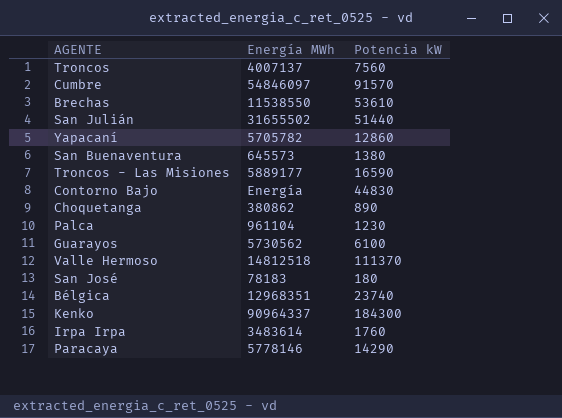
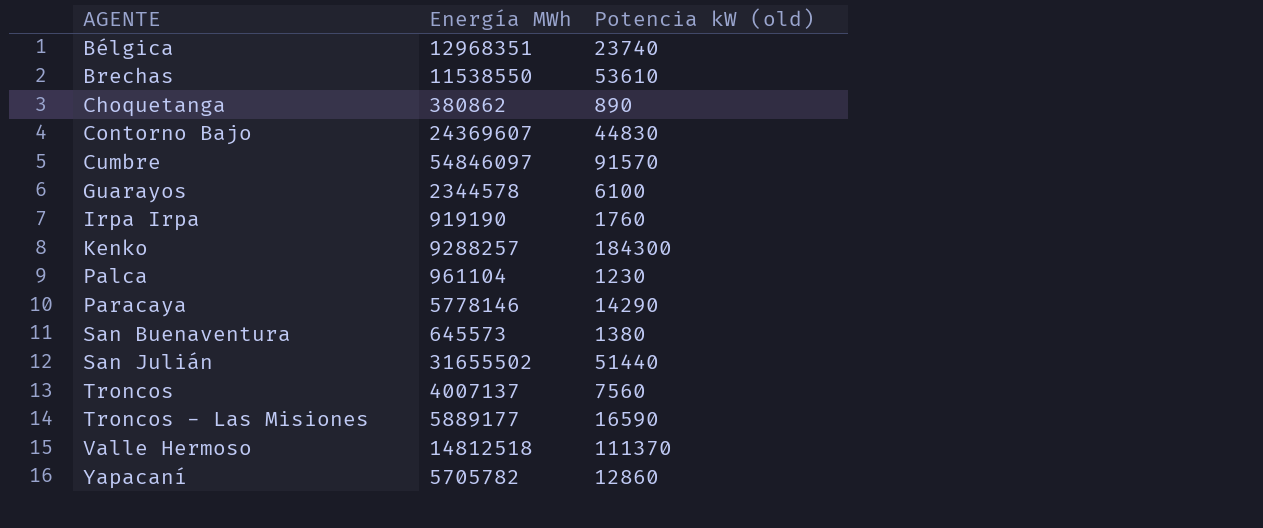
row order: none -> AGENTE ascending
column name: Potencia kW -> Potencia kW (old)
row San José: 78183 | 180 -> none
Contorno Bajo | Energía MWh: Energía -> 24369607
Guarayos | Energía MWh: 5730562 -> 2344578
Irpa Irpa | Energía MWh: 3483614 -> 919190
Kenko | Energía MWh: 90964337 -> 9288257

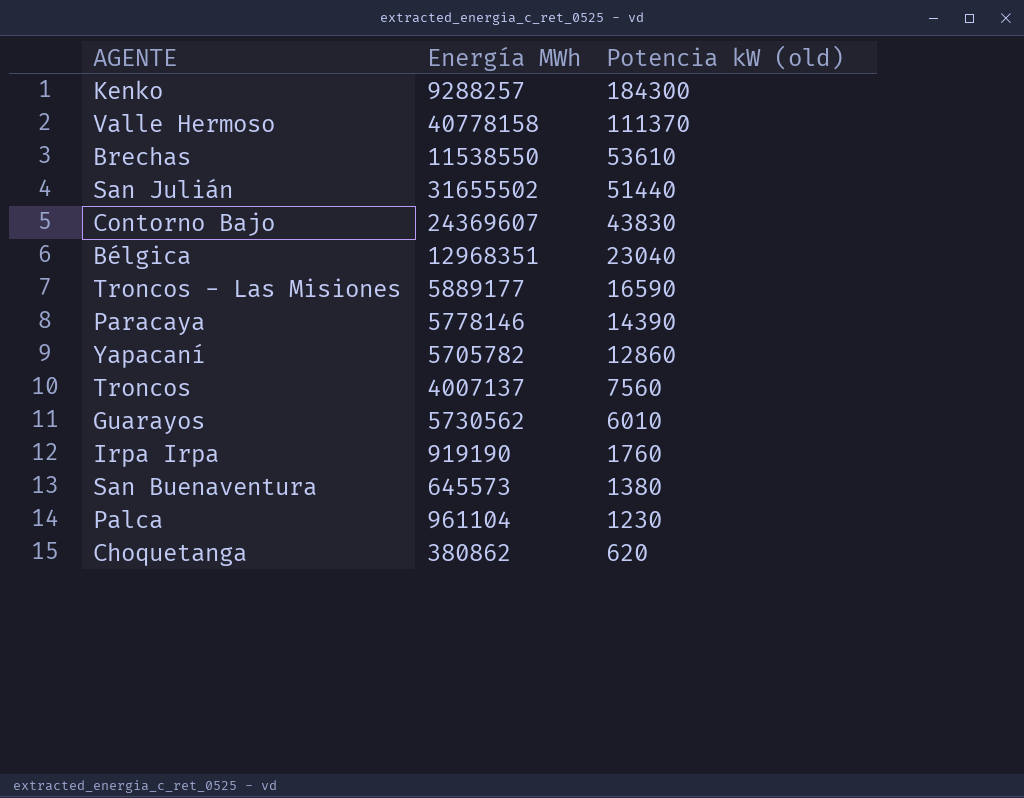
row order: AGENTE ascending -> Potencia kW (old) descending
row Cumbre: 54846097 | 91570 -> none
Valle Hermoso | Energía MWh: 14812518 -> 40778158
Contorno Bajo | Potencia kW (old): 44830 -> 43830
Bélgica | Potencia kW (old): 23740 -> 23040
Paracaya | Potencia kW (old): 14290 -> 14390
Guarayos | Energía MWh: 2344578 -> 5730562
Guarayos | Potencia kW (old): 6100 -> 6010
Choquetanga | Potencia kW (old): 890 -> 620

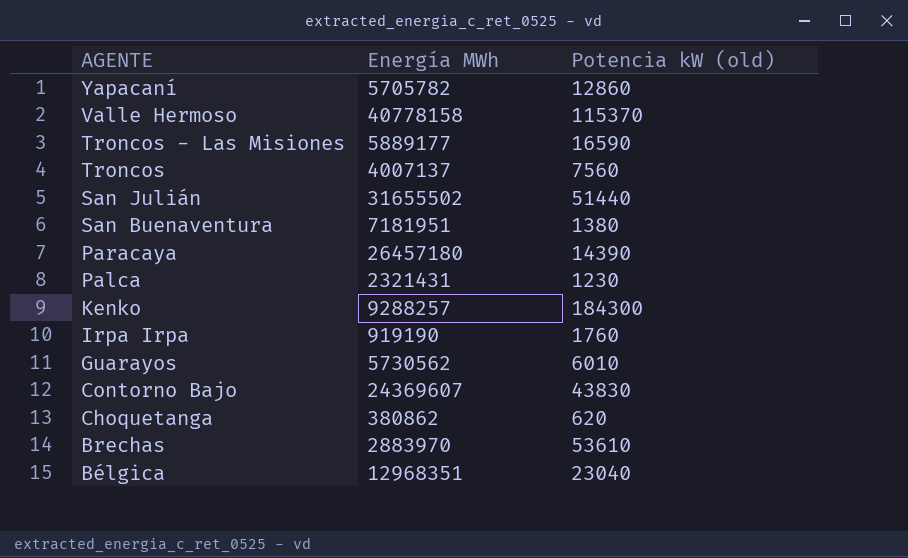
row order: Potencia kW (old) descending -> AGENTE descending
Valle Hermoso | Potencia kW (old): 111370 -> 115370
San Buenaventura | Energía MWh: 645573 -> 7181951
Paracaya | Energía MWh: 5778146 -> 26457180
Palca | Energía MWh: 961104 -> 2321431
Brechas | Energía MWh: 11538550 -> 2883970

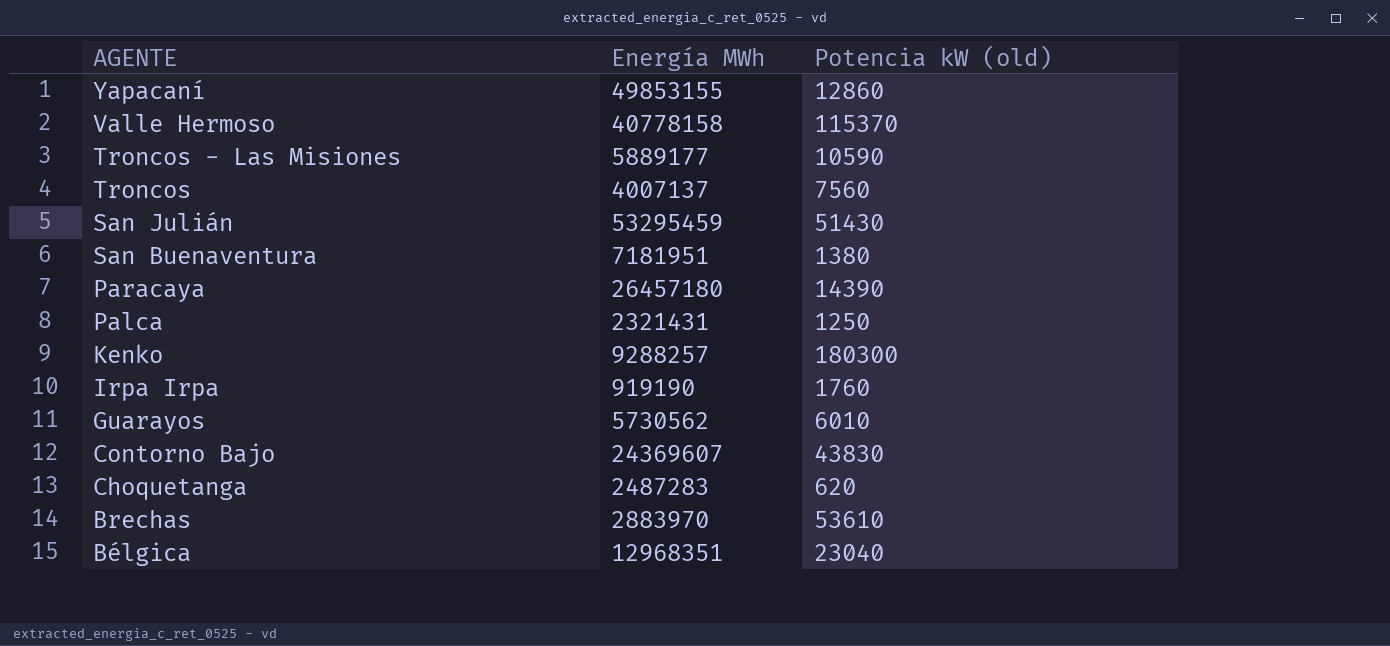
Yapacaní | Energía MWh: 5705782 -> 49853155
Troncos - Las Misiones | Potencia kW (old): 16590 -> 10590
San Julián | Energía MWh: 31655502 -> 53295459
San Julián | Potencia kW (old): 51440 -> 51430
Palca | Potencia kW (old): 1230 -> 1250
Kenko | Potencia kW (old): 184300 -> 180300
Choquetanga | Energía MWh: 380862 -> 2487283

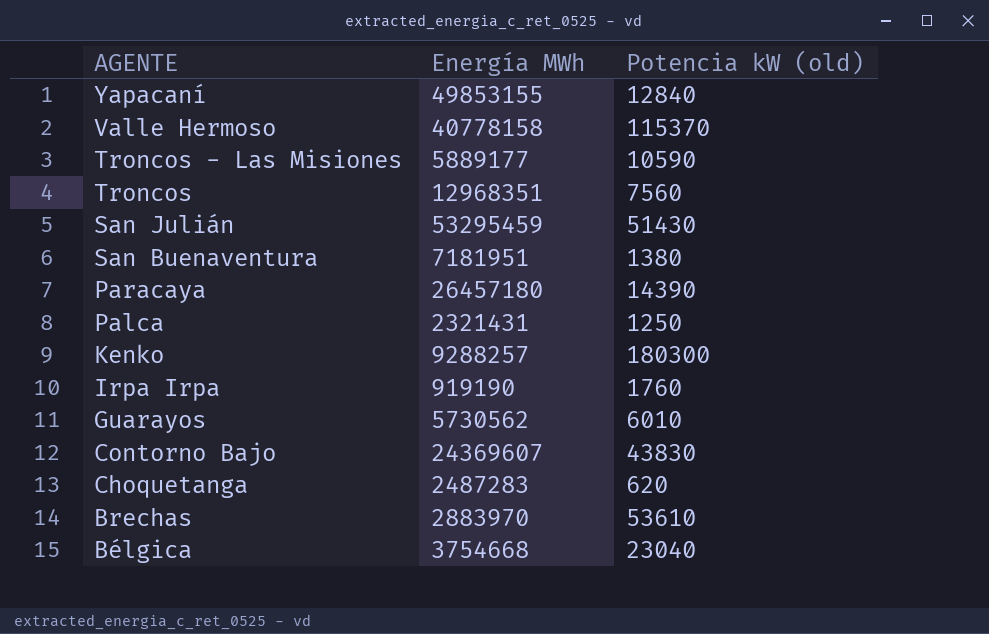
Yapacaní | Potencia kW (old): 12860 -> 12840
Troncos | Energía MWh: 4007137 -> 12968351
Bélgica | Energía MWh: 12968351 -> 3754668

